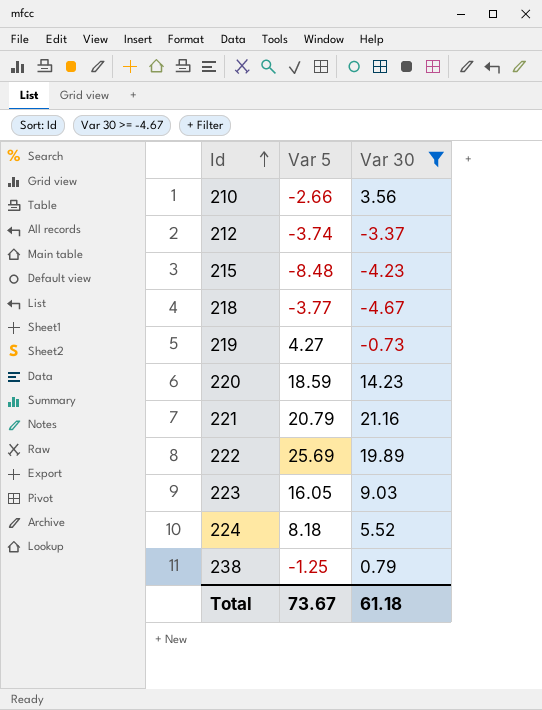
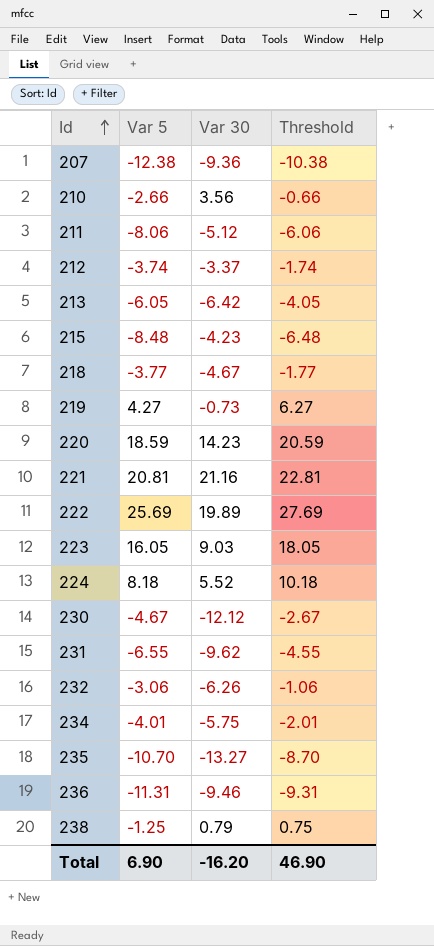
filter: Var 30 >= -4.67 -> none
column Threshold | formula: none -> [Var 5] + 2
221 | Var 5: 20.79 -> 20.81
Total | Var 5: 73.67 -> 6.90
Total | Var 30: 61.18 -> -16.20

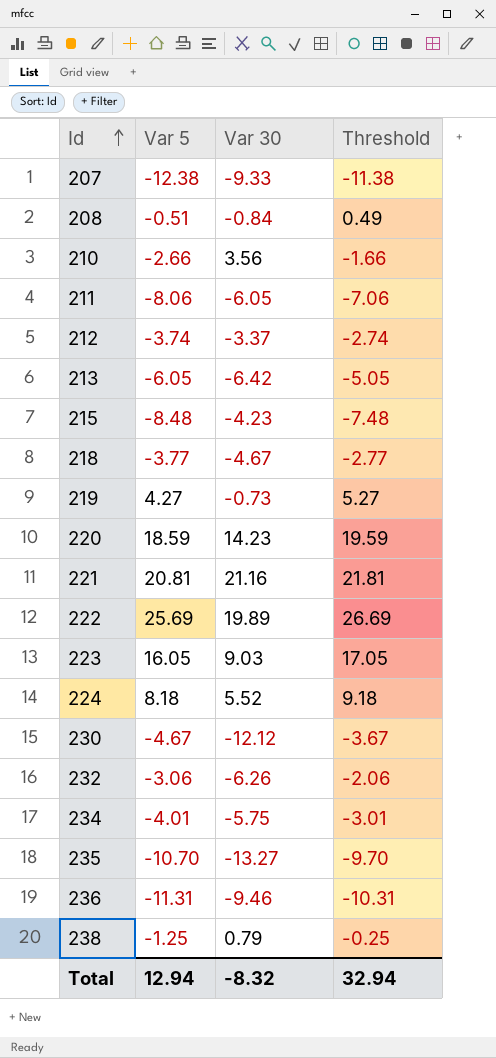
column Threshold | formula: [Var 5] + 2 -> [Var 5] + 1
row 231: -6.55 | -9.62 | -4.55 -> none
207 | Var 30: -9.36 -> -9.33
row 208: none -> -0.51 | -0.84 | 0.49
211 | Var 30: -5.12 -> -6.05
Total | Var 5: 6.90 -> 12.94
Total | Var 30: -16.20 -> -8.32
Total | Threshold: 46.90 -> 32.94

